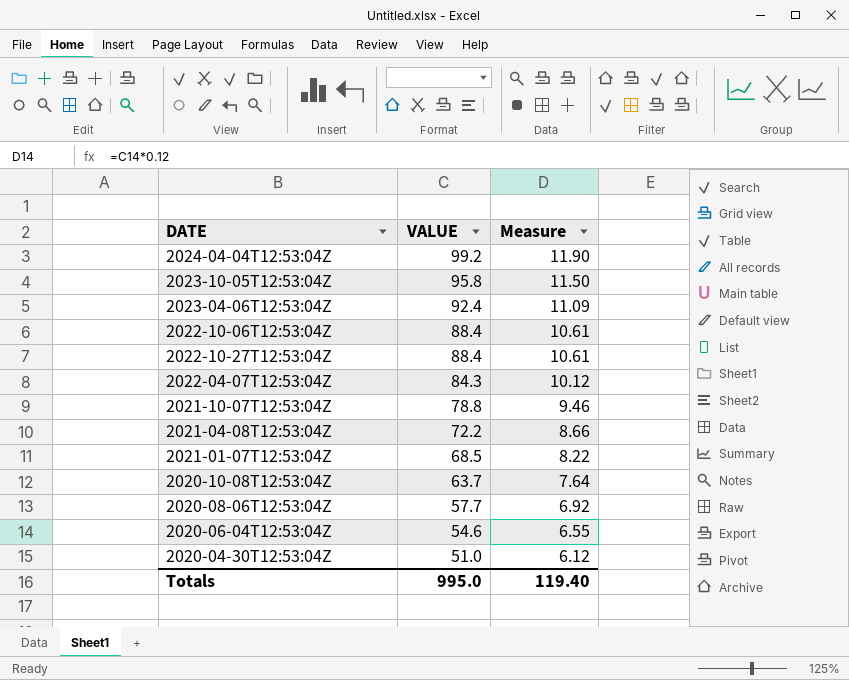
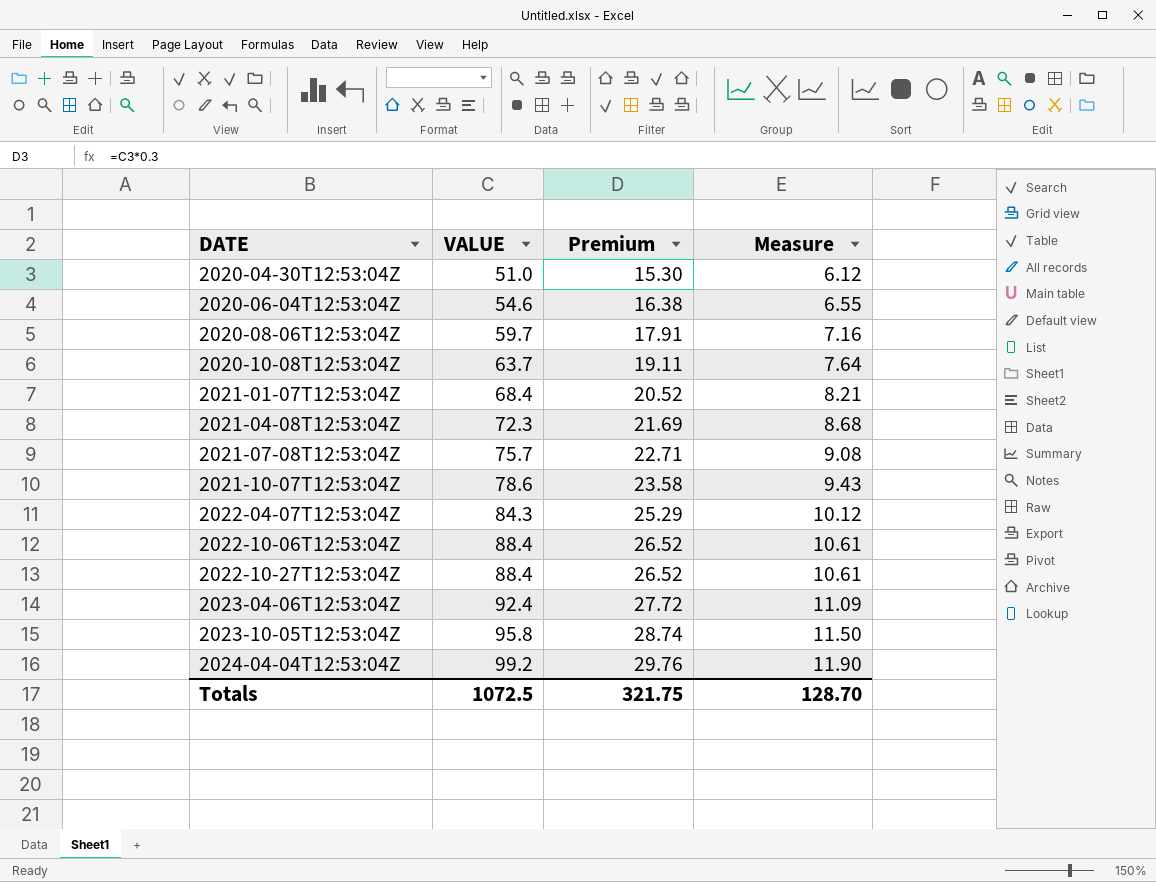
row order: VALUE descending -> DATE ascending
column Premium | formula: none -> [VALUE] * 0.3
2020-08-06T12:53:04Z | VALUE: 57.7 -> 59.7
2020-08-06T12:53:04Z | Measure: 6.92 -> 7.16
2021-01-07T12:53:04Z | VALUE: 68.5 -> 68.4
2021-01-07T12:53:04Z | Measure: 8.22 -> 8.21
2021-04-08T12:53:04Z | VALUE: 72.2 -> 72.3
2021-04-08T12:53:04Z | Measure: 8.66 -> 8.68
row 2021-07-08T12:53:04Z: none -> 75.7 | 22.71 | 9.08
2021-10-07T12:53:04Z | VALUE: 78.8 -> 78.6
2021-10-07T12:53:04Z | Measure: 9.46 -> 9.43
Totals | VALUE: 995.0 -> 1072.5
Totals | Measure: 119.40 -> 128.70

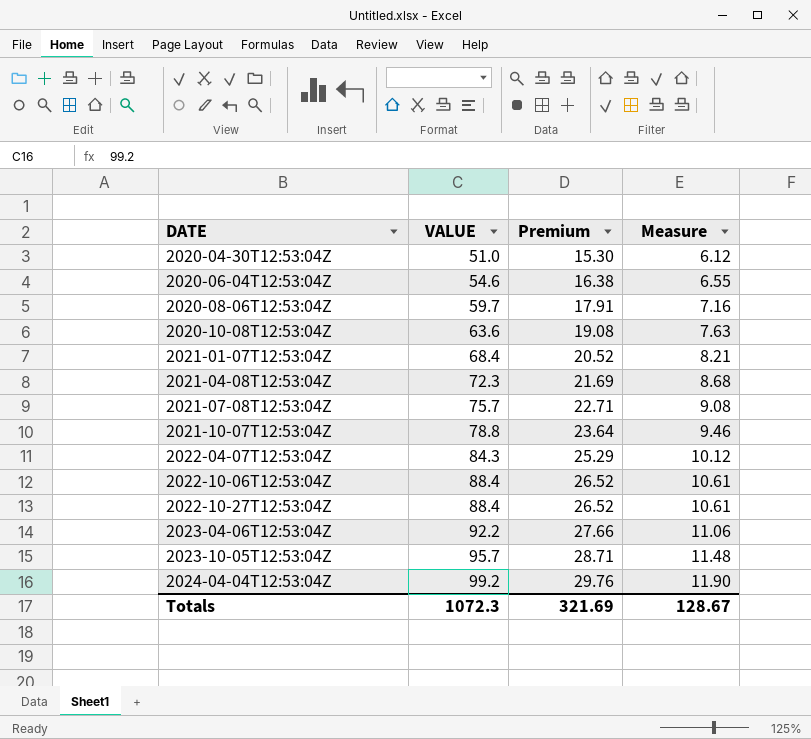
2020-10-08T12:53:04Z | VALUE: 63.7 -> 63.6
2020-10-08T12:53:04Z | Premium: 19.11 -> 19.08
2020-10-08T12:53:04Z | Measure: 7.64 -> 7.63
2021-10-07T12:53:04Z | VALUE: 78.6 -> 78.8
2021-10-07T12:53:04Z | Premium: 23.58 -> 23.64
2021-10-07T12:53:04Z | Measure: 9.43 -> 9.46
2023-04-06T12:53:04Z | VALUE: 92.4 -> 92.2
2023-04-06T12:53:04Z | Premium: 27.72 -> 27.66
2023-04-06T12:53:04Z | Measure: 11.09 -> 11.06
2023-10-05T12:53:04Z | VALUE: 95.8 -> 95.7
2023-10-05T12:53:04Z | Premium: 28.74 -> 28.71
2023-10-05T12:53:04Z | Measure: 11.50 -> 11.48
Totals | VALUE: 1072.5 -> 1072.3
Totals | Premium: 321.75 -> 321.69
Totals | Measure: 128.70 -> 128.67

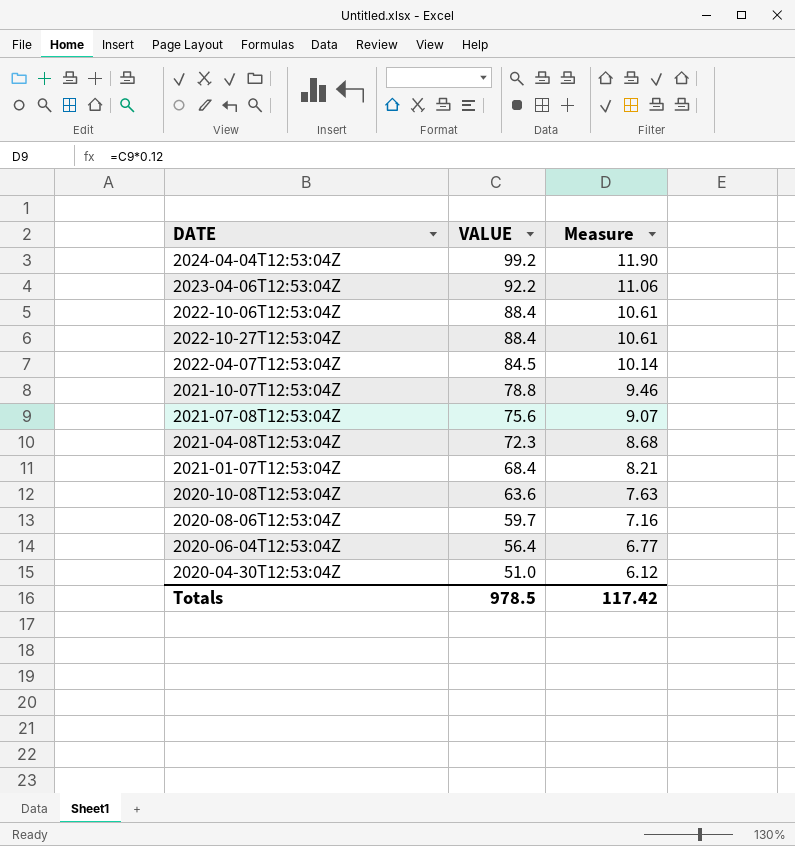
row order: DATE ascending -> VALUE descending
column Premium | formula: [VALUE] * 0.3 -> none
row 2023-10-05T12:53:04Z: 95.7 | 28.71 | 11.48 -> none
2022-04-07T12:53:04Z | VALUE: 84.3 -> 84.5
2022-04-07T12:53:04Z | Measure: 10.12 -> 10.14
2021-07-08T12:53:04Z | VALUE: 75.7 -> 75.6
2021-07-08T12:53:04Z | Measure: 9.08 -> 9.07
2020-06-04T12:53:04Z | VALUE: 54.6 -> 56.4
2020-06-04T12:53:04Z | Measure: 6.55 -> 6.77
Totals | VALUE: 1072.3 -> 978.5
Totals | Measure: 128.67 -> 117.42

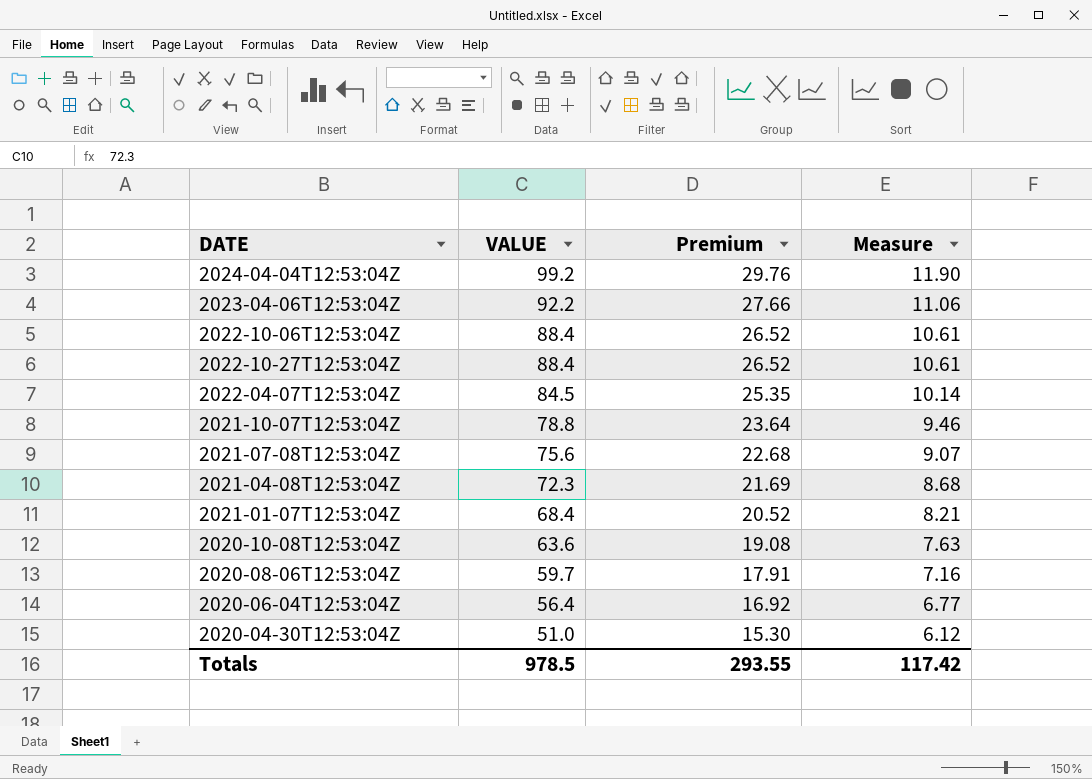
column Premium | formula: none -> [VALUE] * 0.3

